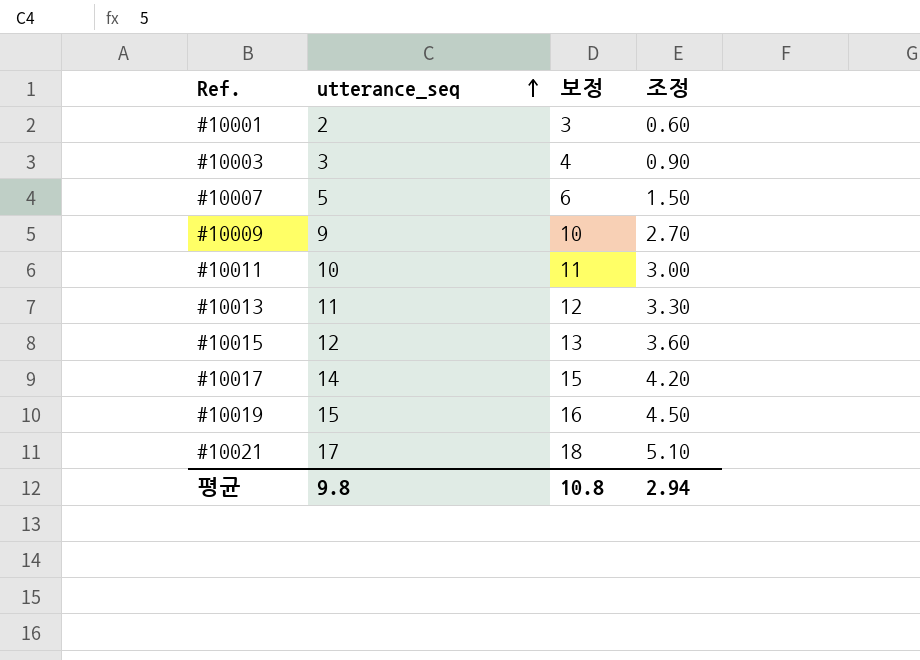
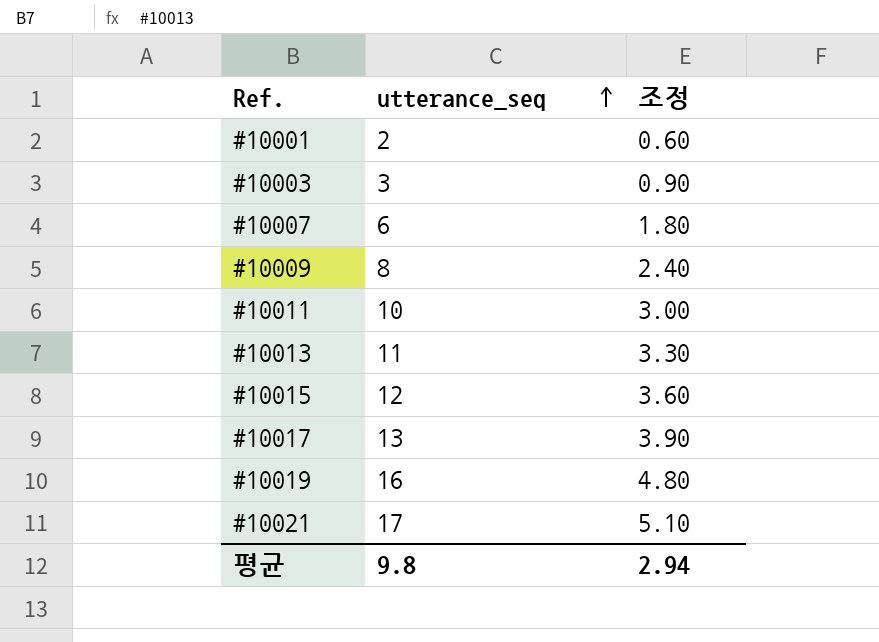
column 보정 | formula: [utterance_seq] + 1 -> none
#10007 | utterance_seq: 5 -> 6
#10007 | 조정: 1.50 -> 1.80
#10009 | utterance_seq: 9 -> 8
#10009 | 조정: 2.70 -> 2.40
#10017 | utterance_seq: 14 -> 13
#10017 | 조정: 4.20 -> 3.90
#10019 | utterance_seq: 15 -> 16
#10019 | 조정: 4.50 -> 4.80

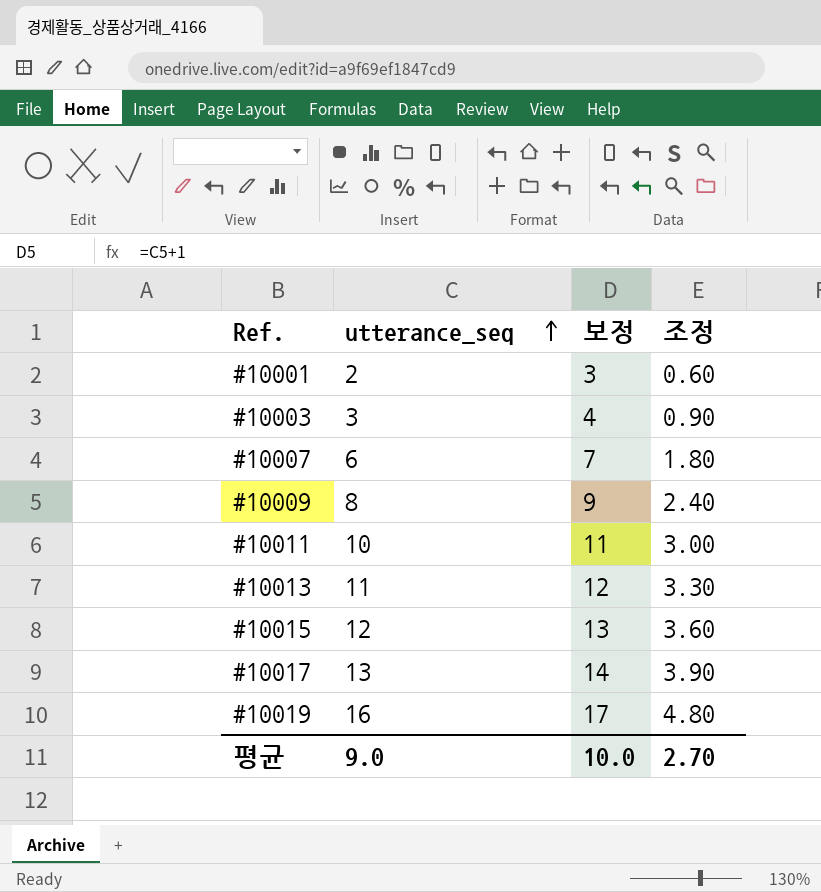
column 보정 | formula: none -> [utterance_seq] + 1
row #10021: 17 | 5.10 -> none
평균 | utterance_seq: 9.8 -> 9.0
평균 | 조정: 2.94 -> 2.70

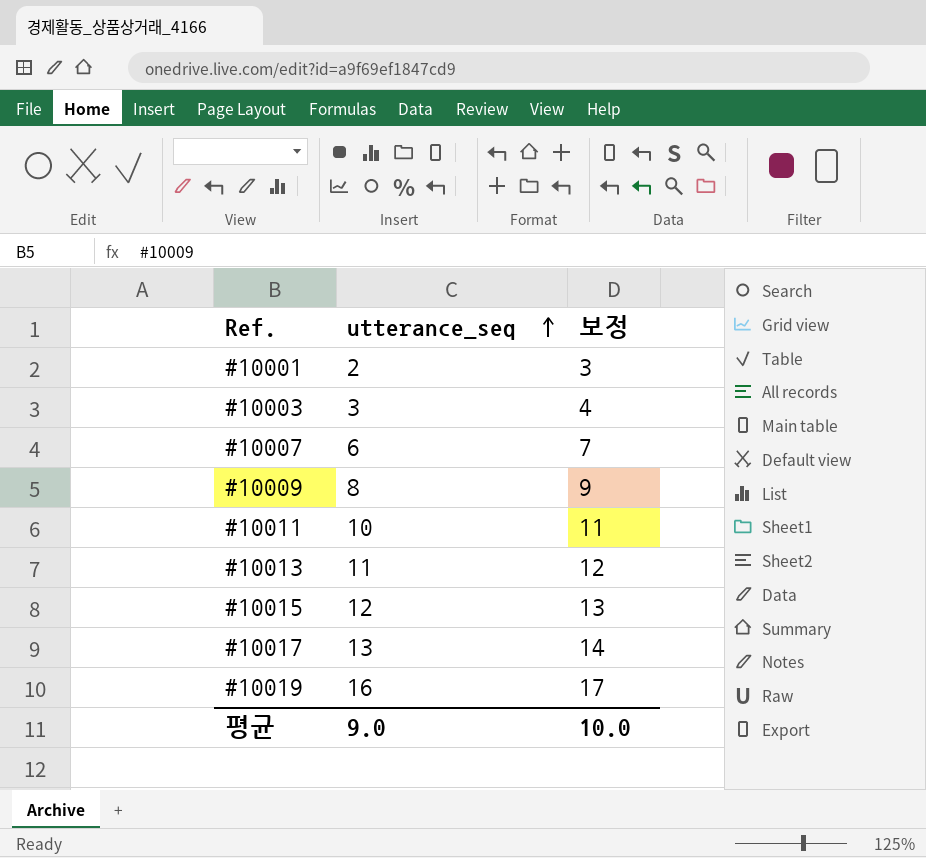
column 조정 | formula: [utterance_seq] * 0.3 -> none

